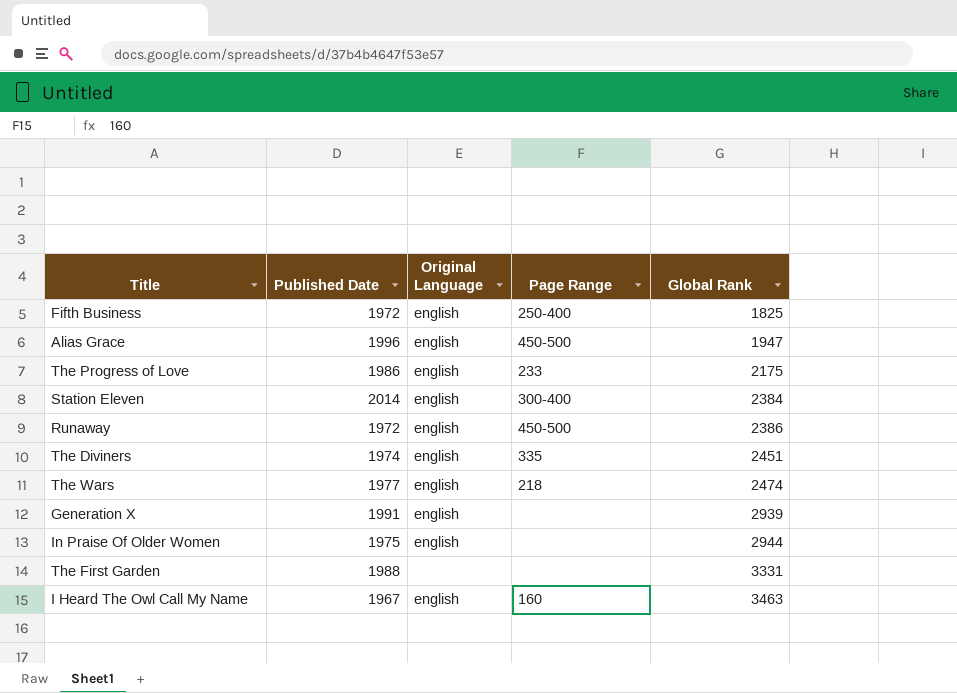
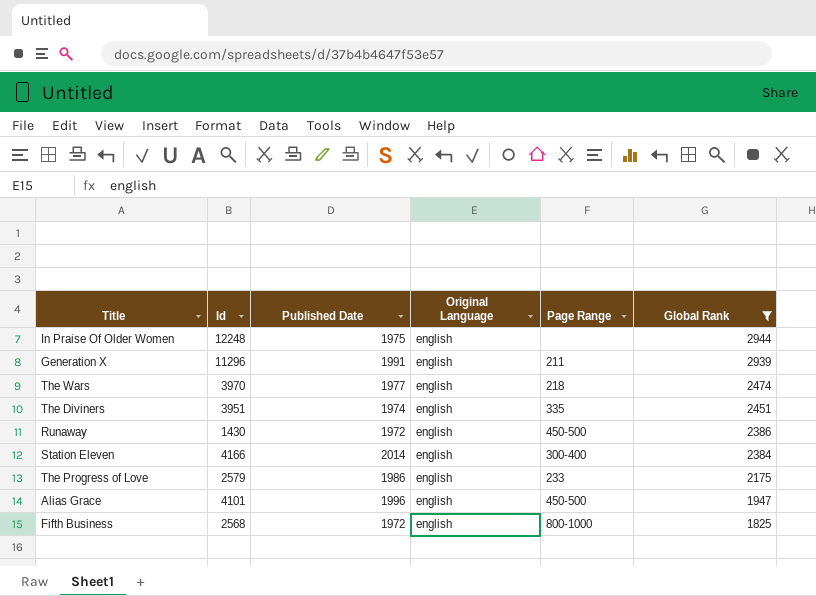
filter: none -> Global Rank <= 2944
row order: Global Rank ascending -> Global Rank descending
column Id | position: none -> 2
Generation X | Page Range: none -> 211
Fifth Business | Page Range: 250-400 -> 800-1000

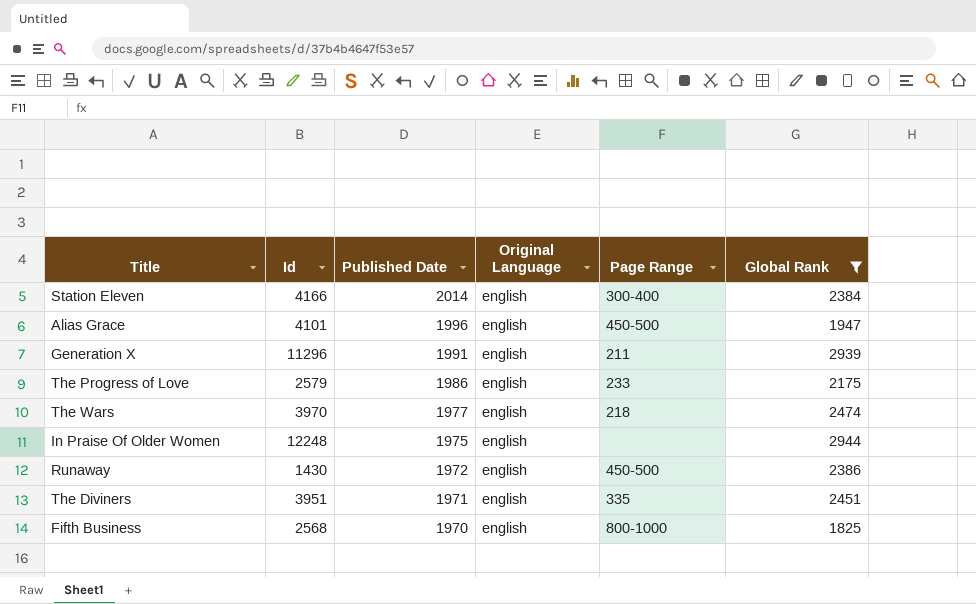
row order: Global Rank descending -> Published Date descending
The Diviners | Published Date: 1974 -> 1971
Fifth Business | Published Date: 1972 -> 1970

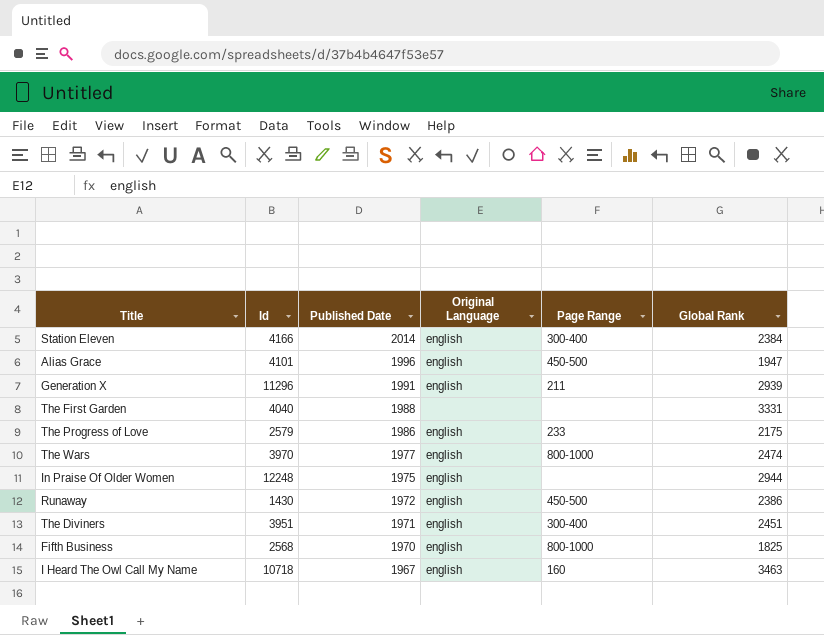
filter: Global Rank <= 2944 -> none
The Wars | Page Range: 218 -> 800-1000
The Diviners | Page Range: 335 -> 300-400

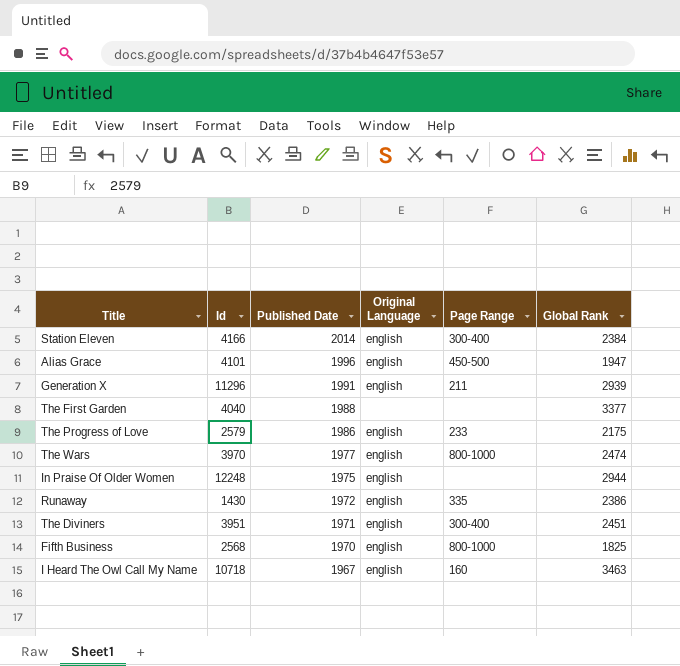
The First Garden | Global Rank: 3331 -> 3377
Runaway | Page Range: 450-500 -> 335

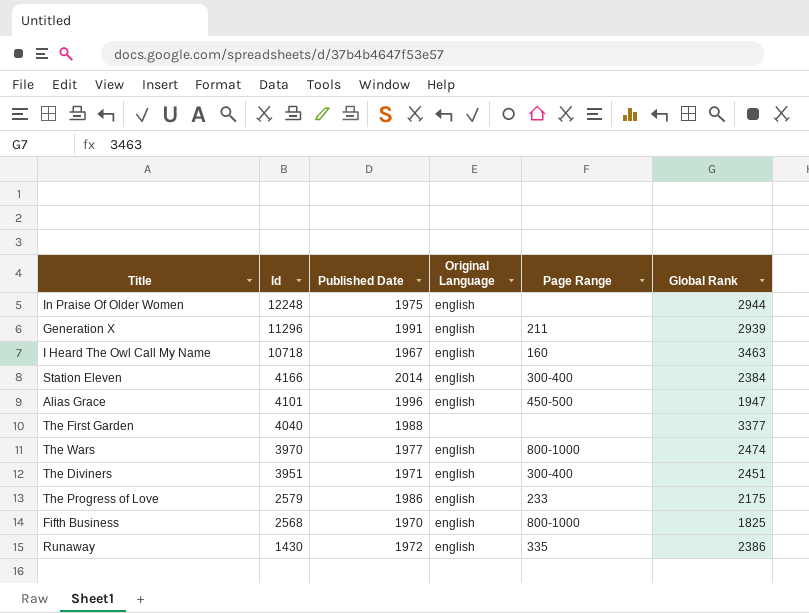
row order: Published Date descending -> Id descending

